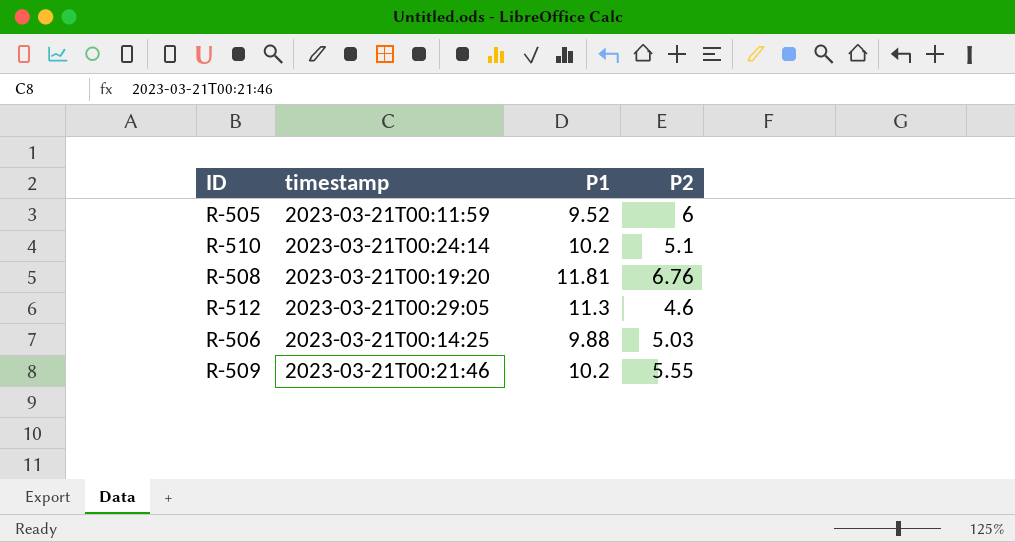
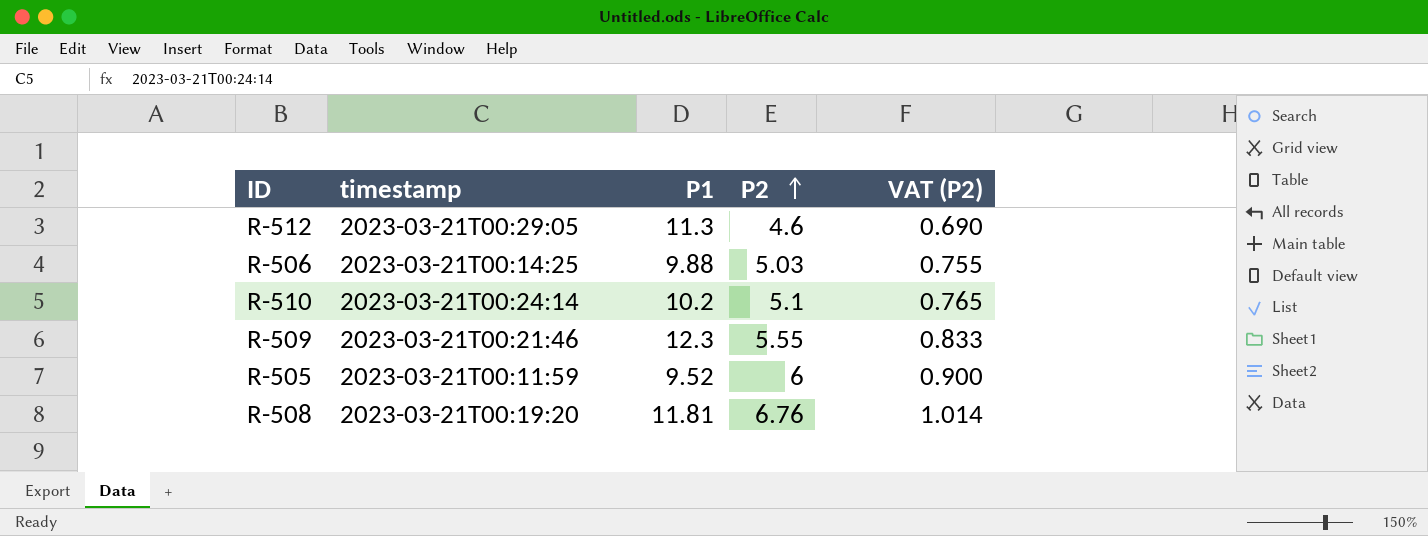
row order: none -> P2 ascending
column VAT (P2) | formula: none -> [P2] * 0.15
R-509 | P1: 10.2 -> 12.3

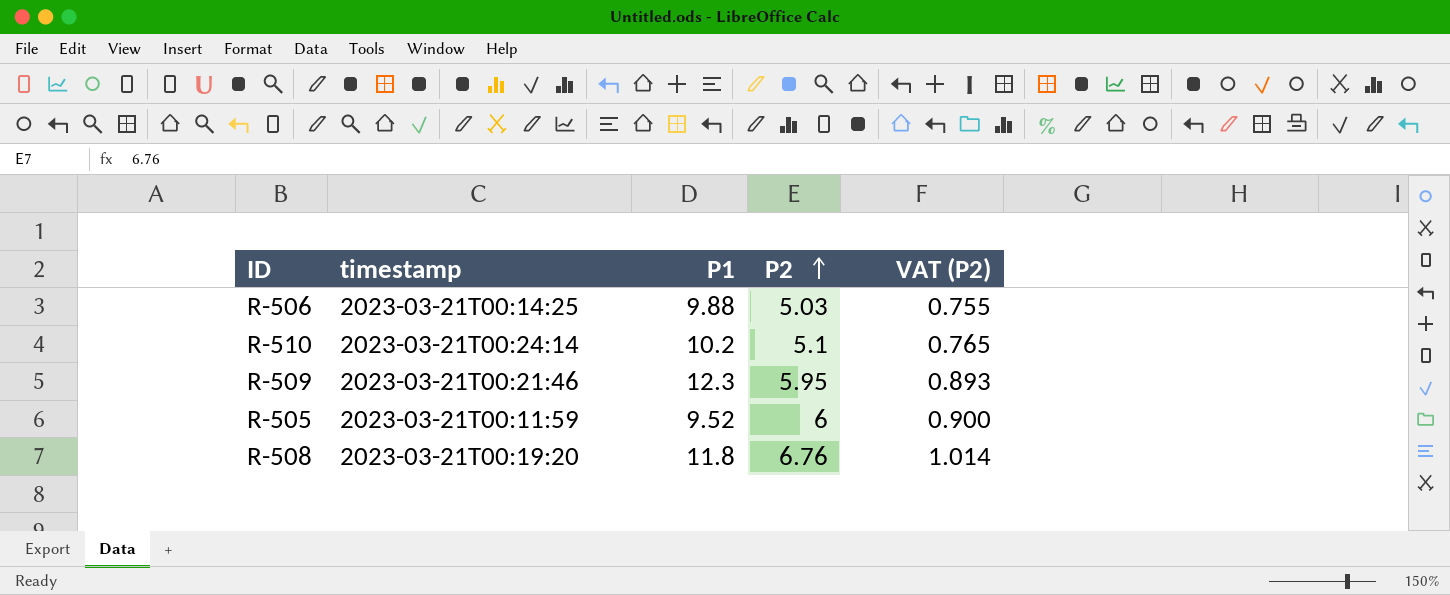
row R-512: 2023-03-21T00:29:05 | 11.3 | 4.6 | 0.690 -> none
R-509 | P2: 5.55 -> 5.95
R-509 | VAT (P2): 0.833 -> 0.893
R-508 | P1: 11.81 -> 11.8

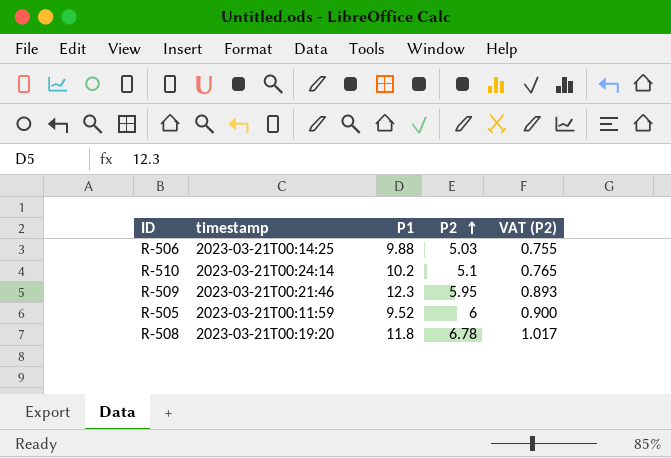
R-508 | P2: 6.76 -> 6.78
R-508 | VAT (P2): 1.014 -> 1.017

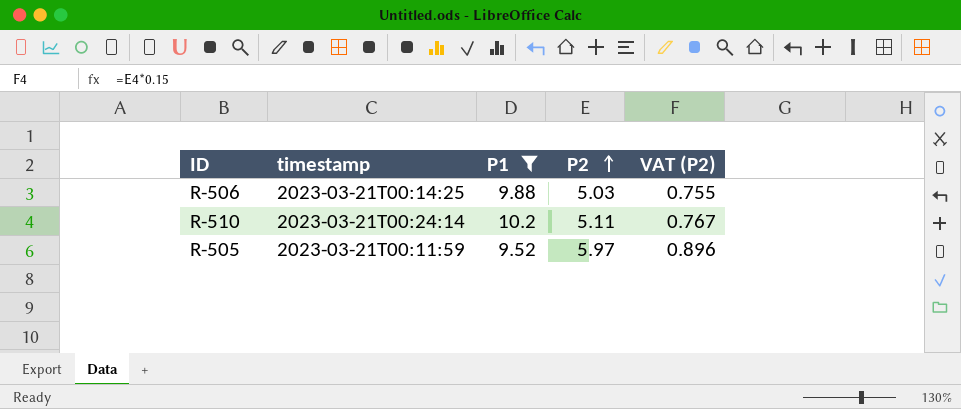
filter: none -> P1 <= 10.2
R-510 | P2: 5.1 -> 5.11
R-510 | VAT (P2): 0.765 -> 0.767
R-505 | P2: 6 -> 5.97
R-505 | VAT (P2): 0.900 -> 0.896

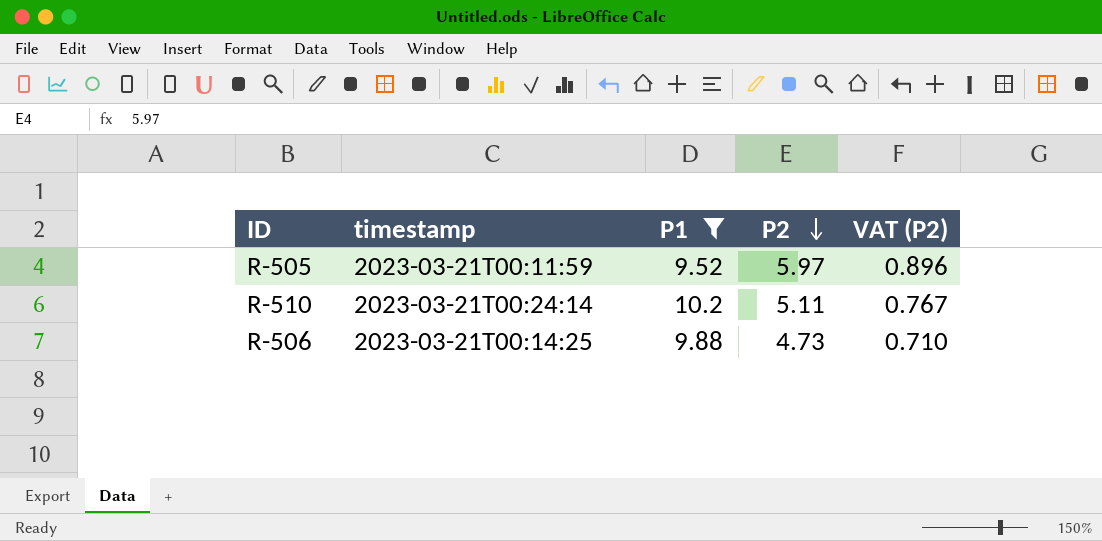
row order: P2 ascending -> P2 descending
R-506 | P2: 5.03 -> 4.73
R-506 | VAT (P2): 0.755 -> 0.710

